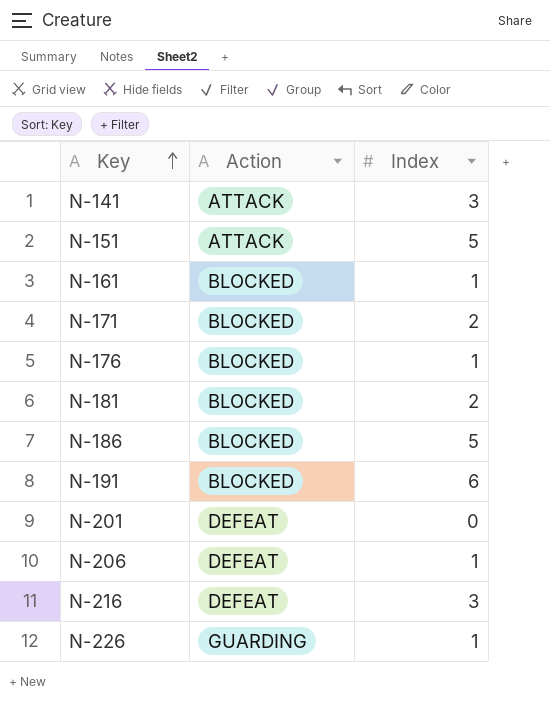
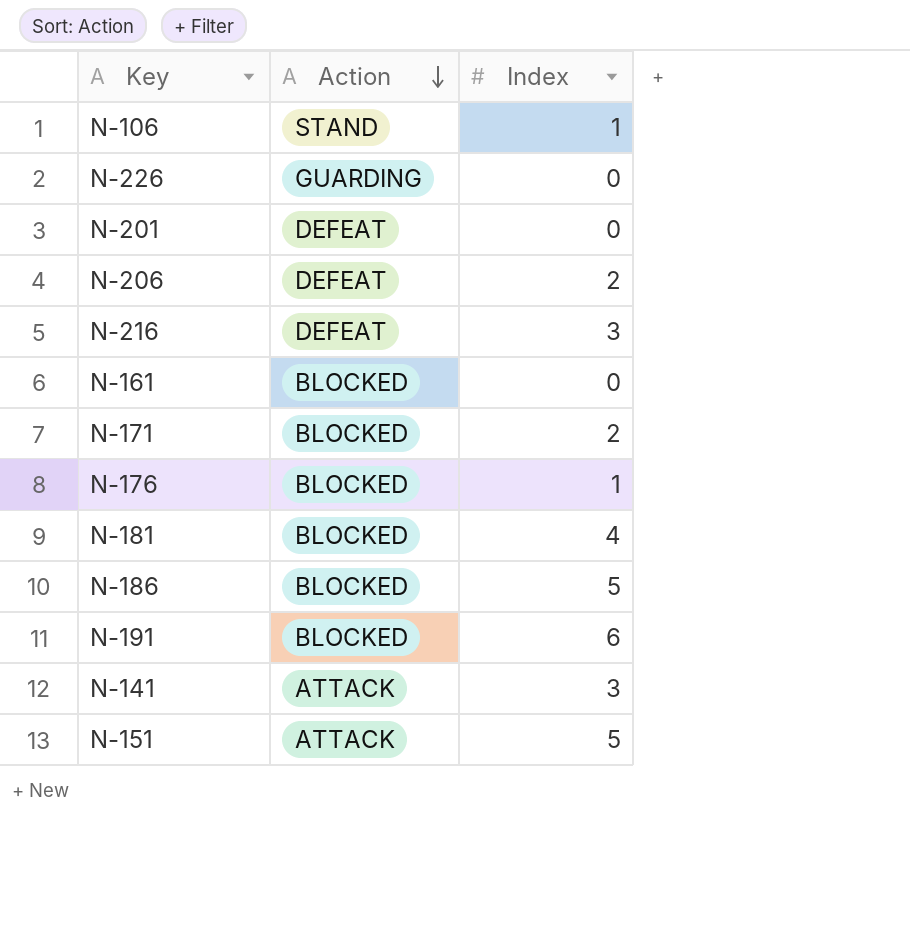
row order: Key ascending -> Action descending
row N-106: none -> STAND | 1
N-226 | Index: 1 -> 0
N-206 | Index: 1 -> 2
N-161 | Index: 1 -> 0
N-181 | Index: 2 -> 4

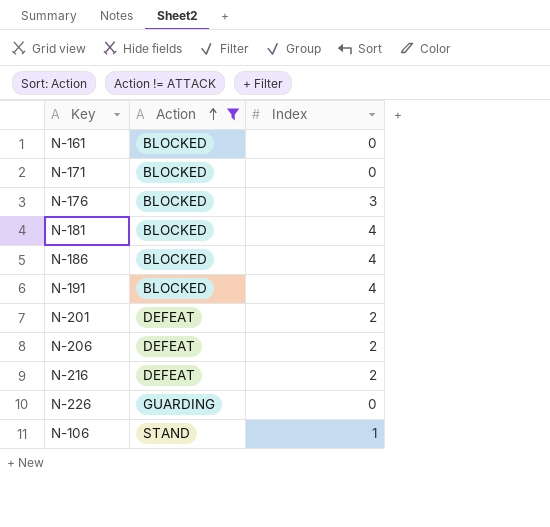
filter: none -> Action != ATTACK
row order: Action descending -> Action ascending
N-171 | Index: 2 -> 0
N-176 | Index: 1 -> 3
N-186 | Index: 5 -> 4
N-191 | Index: 6 -> 4
N-201 | Index: 0 -> 2
N-216 | Index: 3 -> 2

